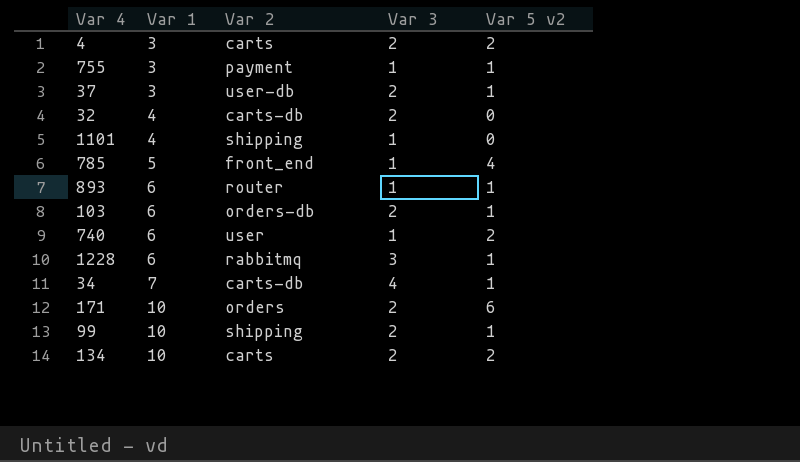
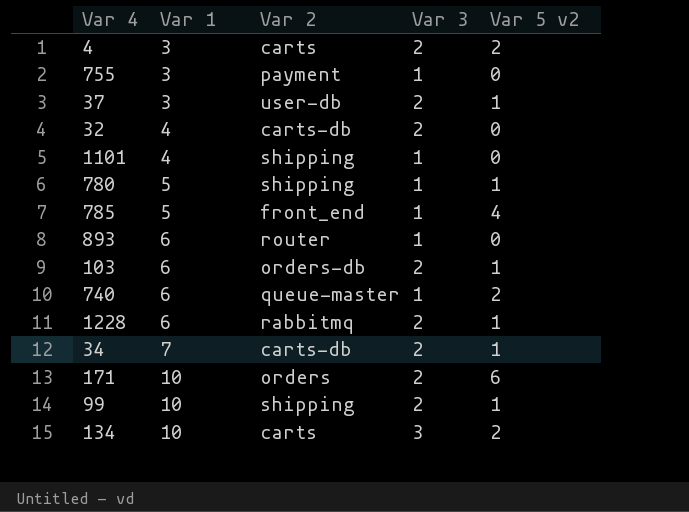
755 | Var 5 v2: 1 -> 0
row 780: none -> 5 | shipping | 1 | 1
893 | Var 5 v2: 1 -> 0
740 | Var 2: user -> queue-master
1228 | Var 3: 3 -> 2
34 | Var 3: 4 -> 2
134 | Var 3: 2 -> 3

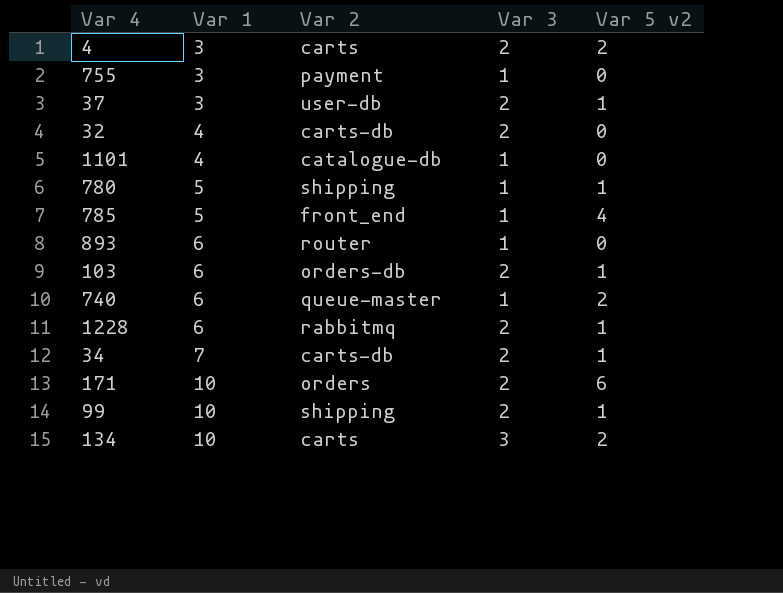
1101 | Var 2: shipping -> catalogue-db

